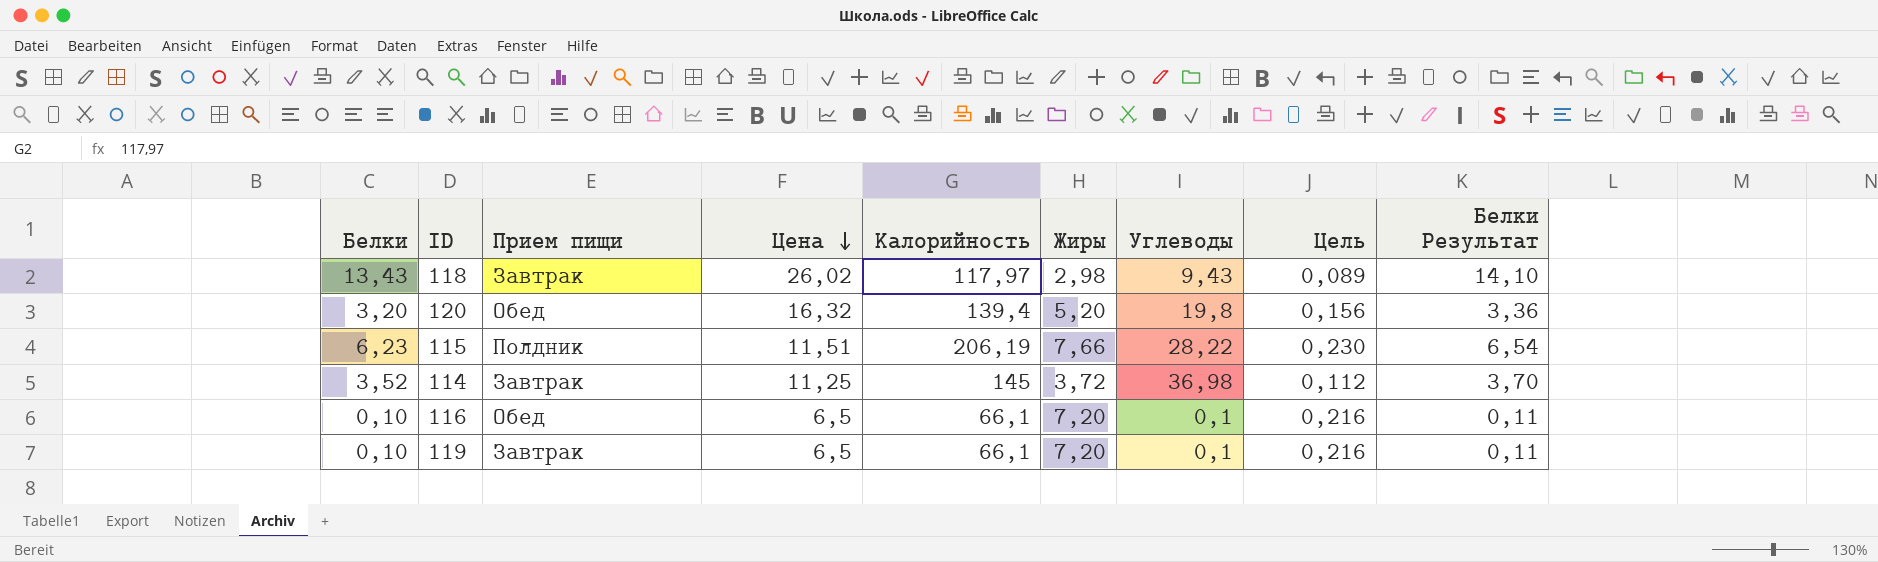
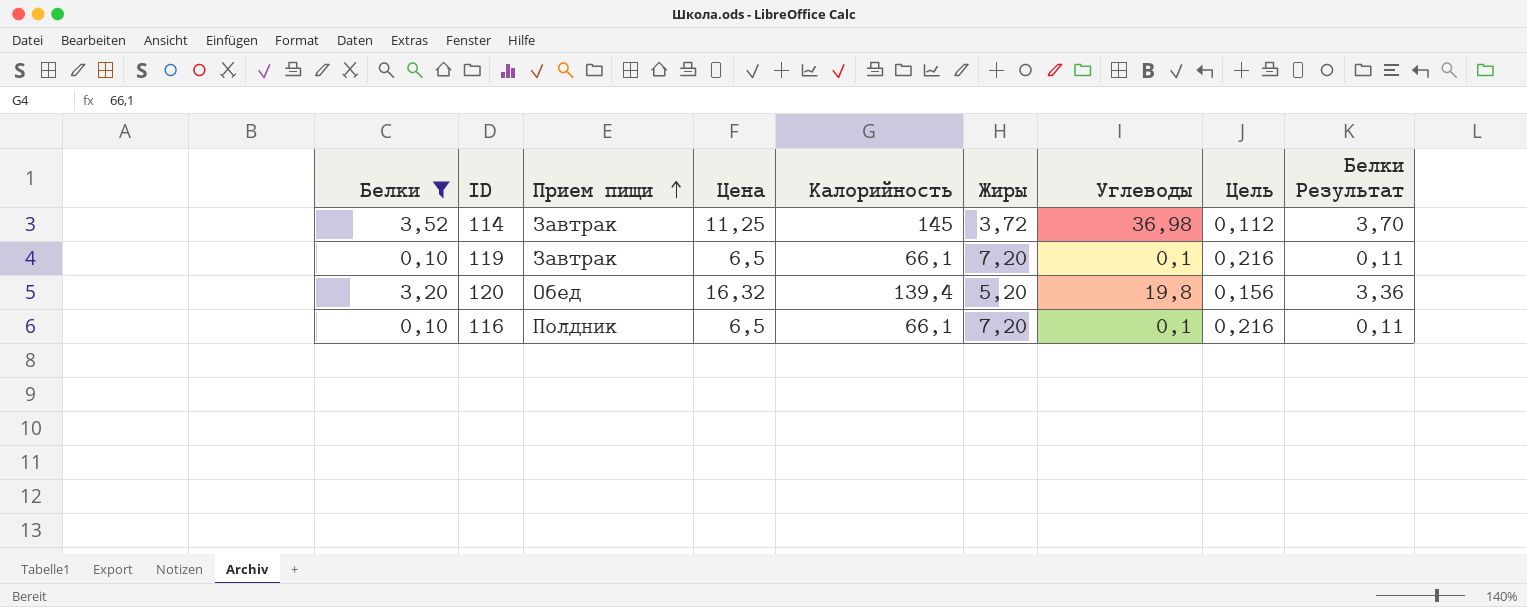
filter: none -> Белки <= 3,52
row order: Цена descending -> Прием пищи ascending
116 | Прием пищи: Обед -> Полдник

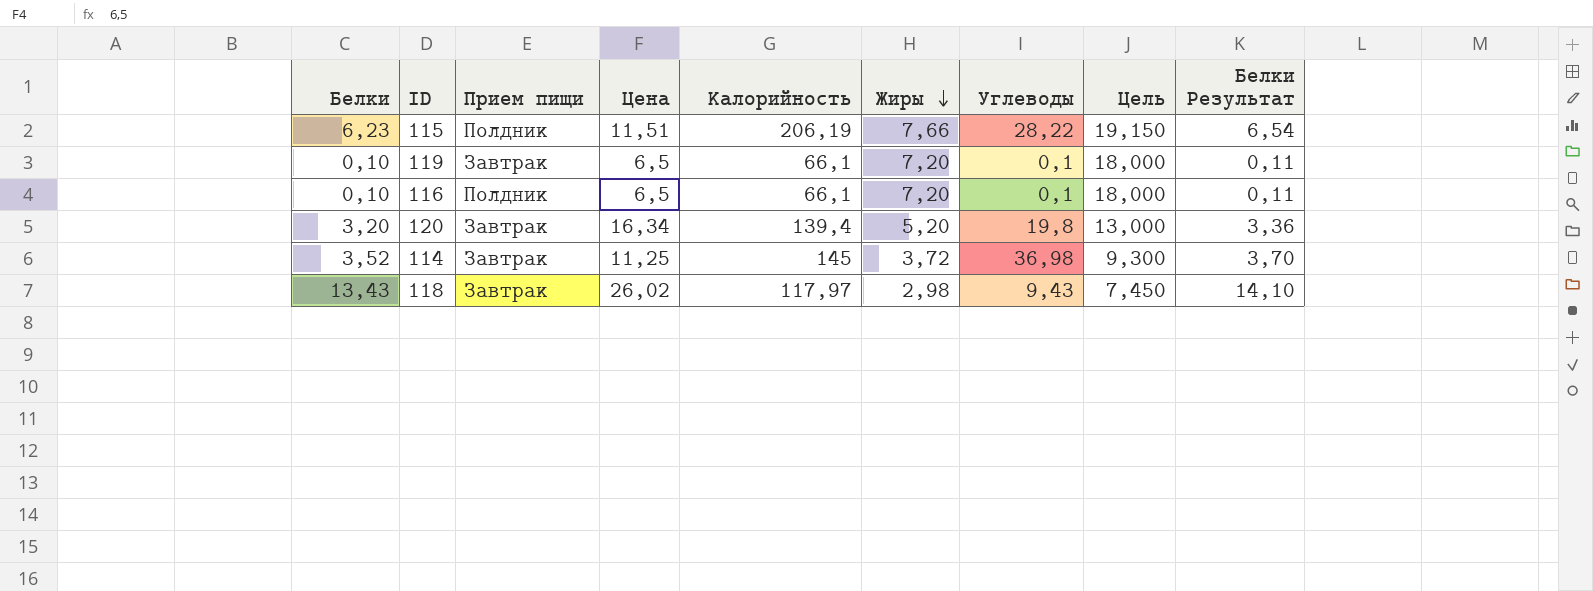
filter: Белки <= 3,52 -> none
row order: Прием пищи ascending -> Жиры descending
column Цель | formula: [Жиры] * 0,03 -> [Жиры] * 2,5
120 | Прием пищи: Обед -> Завтрак
120 | Цена: 16,32 -> 16,34

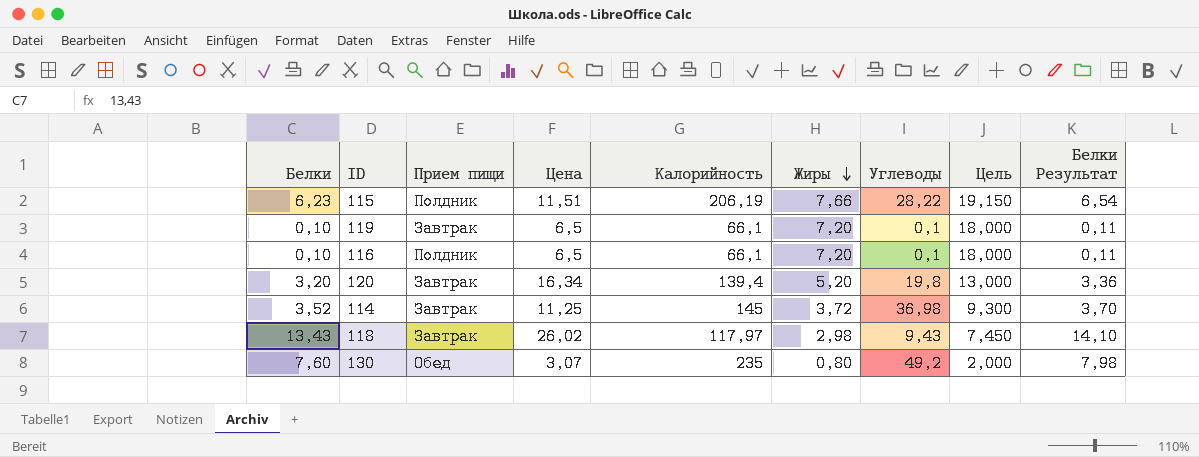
row 130: none -> 7,60 | Обед | 3,07 | 235 | 0,80 | 49,2 | 2,000 | 7,98

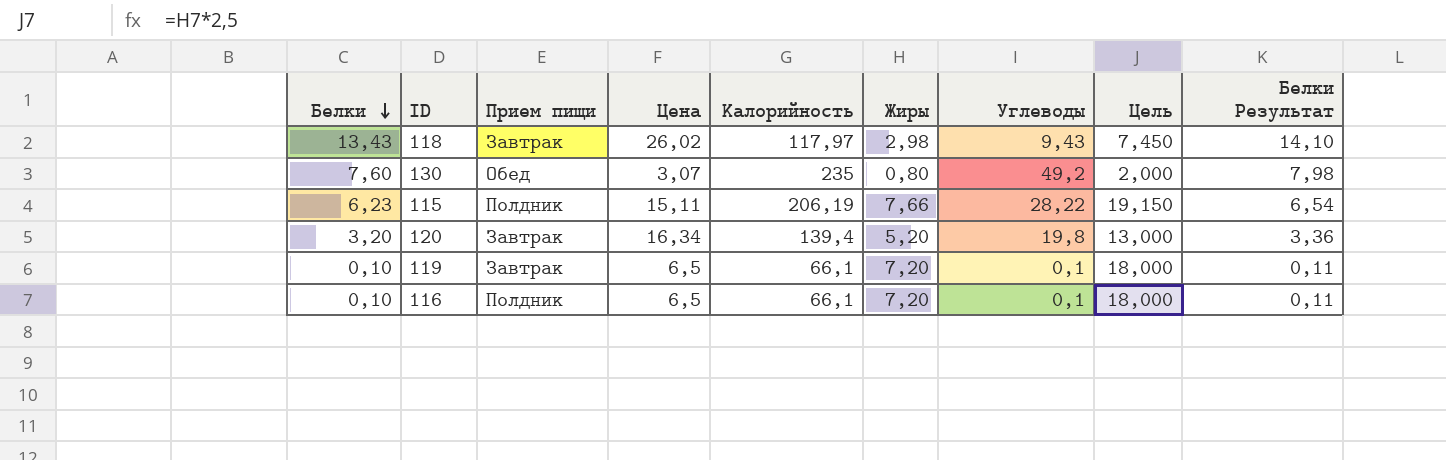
row order: Жиры descending -> Белки descending
row 114: 3,52 | Завтрак | 11,25 | 145 | 3,72 | 36,98 | 9,300 | 3,70 -> none
115 | Цена: 11,51 -> 15,11

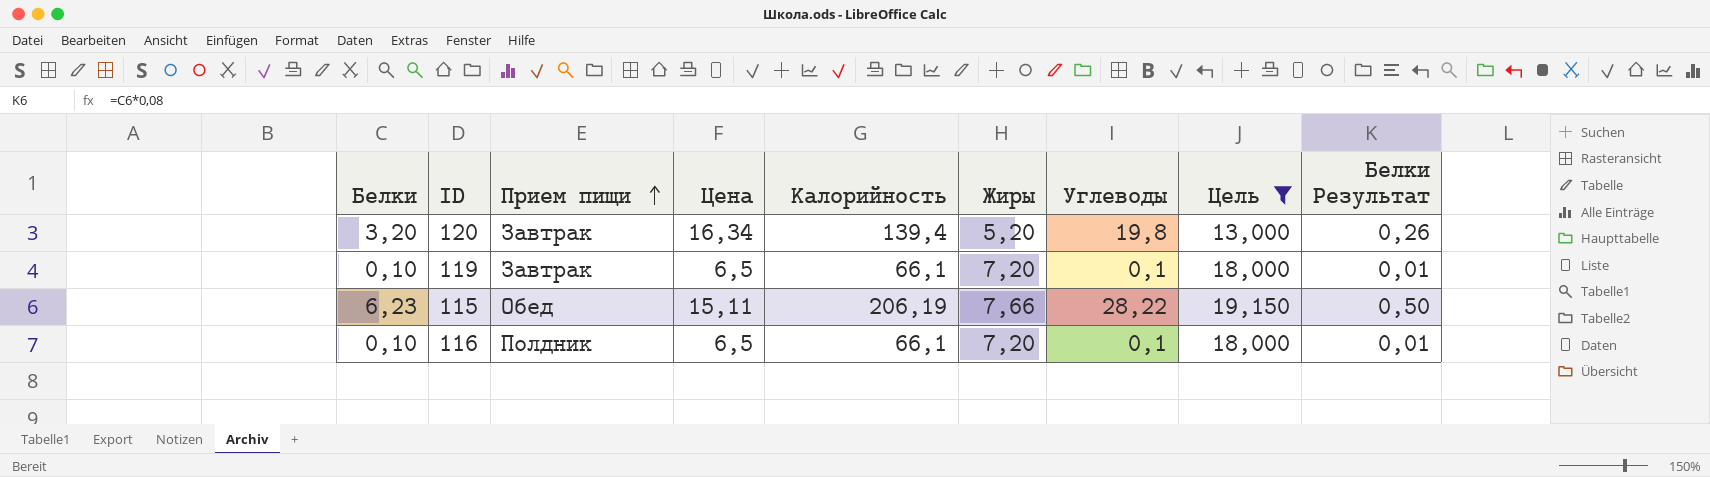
filter: none -> Цель >= 13,000
row order: Белки descending -> Прием пищи ascending
column Белки Результат | formula: [Белки] * 1,05 -> [Белки] * 0,08
115 | Прием пищи: Полдник -> Обед

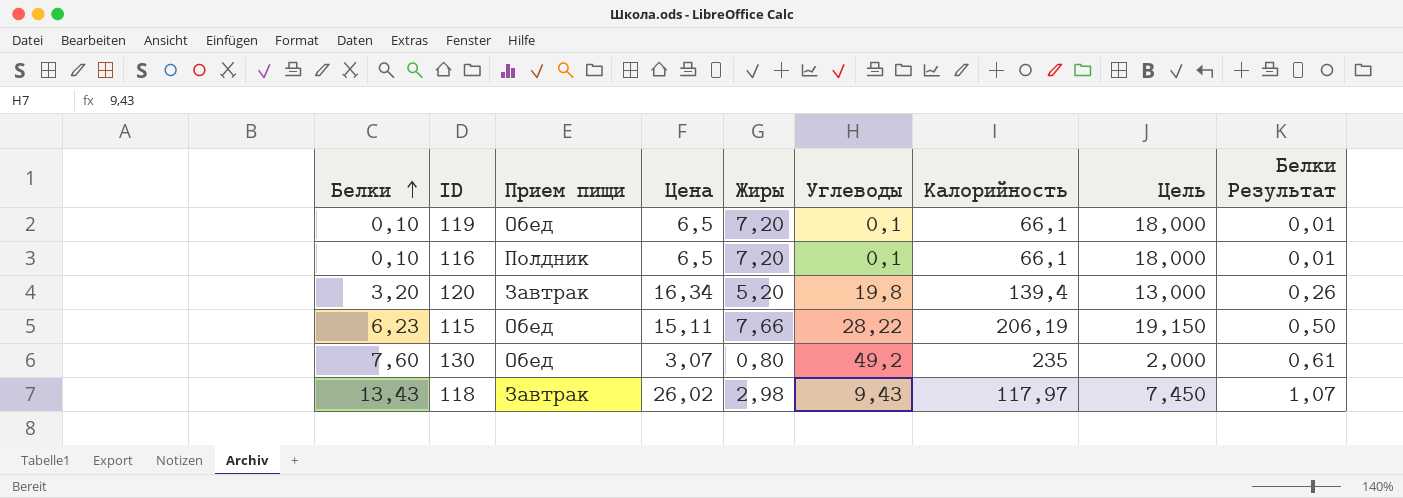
filter: Цель >= 13,000 -> none
row order: Прием пищи ascending -> Белки ascending
column Калорийность | position: 5 -> 7
119 | Прием пищи: Завтрак -> Обед

